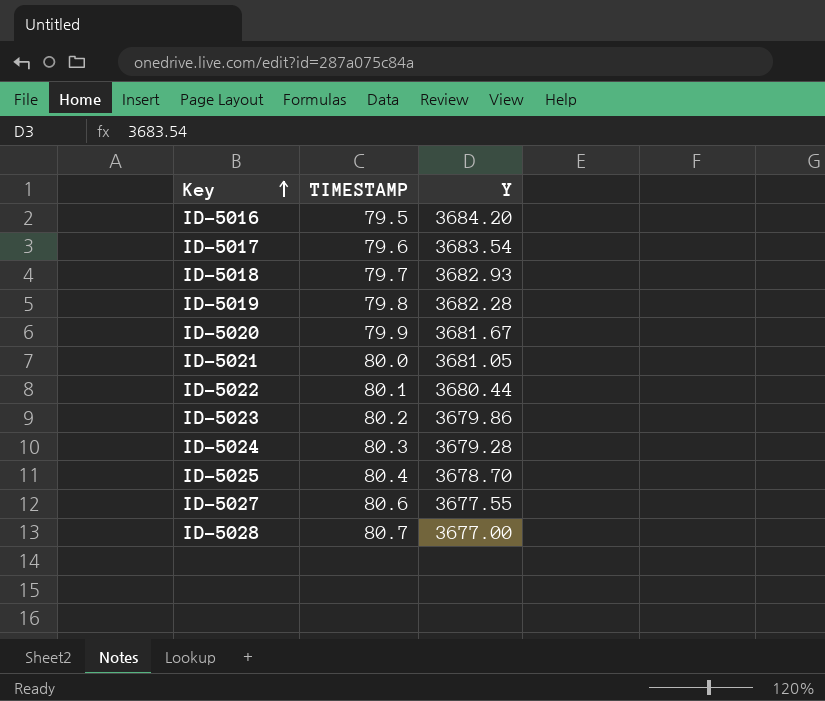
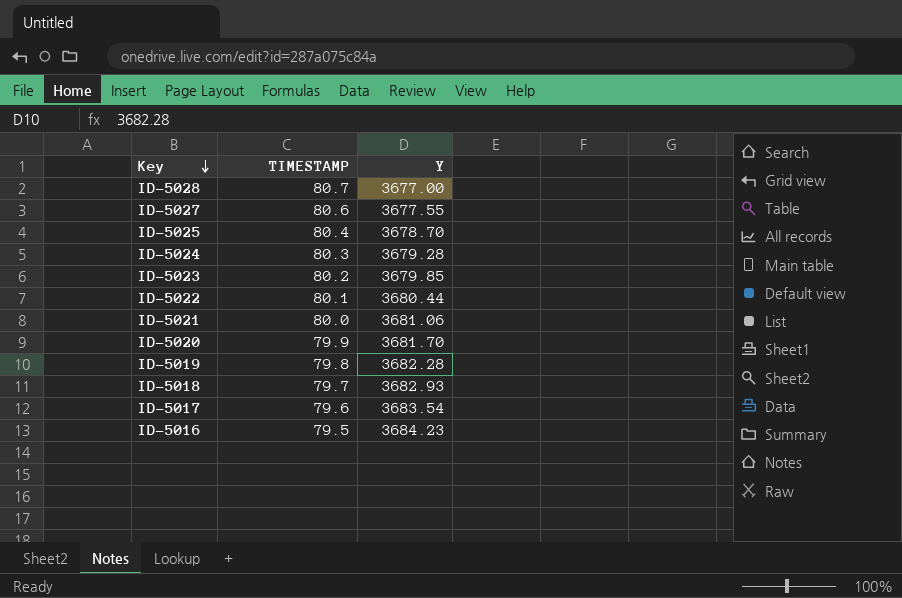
row order: Key ascending -> Key descending
ID-5023 | Y: 3679.86 -> 3679.85
ID-5021 | Y: 3681.05 -> 3681.06
ID-5020 | Y: 3681.67 -> 3681.70
ID-5016 | Y: 3684.20 -> 3684.23

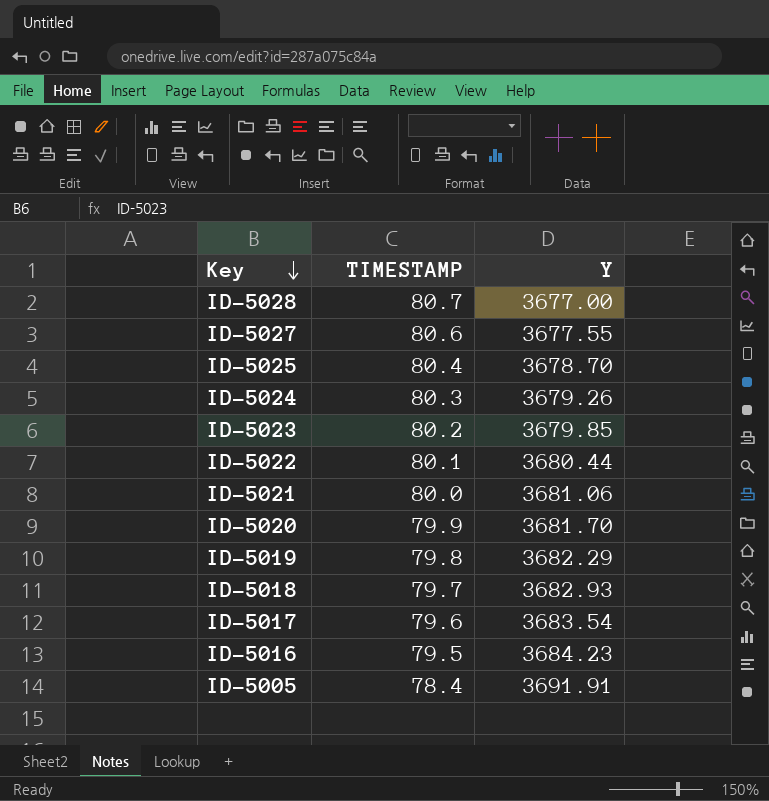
ID-5024 | Y: 3679.28 -> 3679.26
ID-5019 | Y: 3682.28 -> 3682.29
row ID-5005: none -> 78.4 | 3691.91

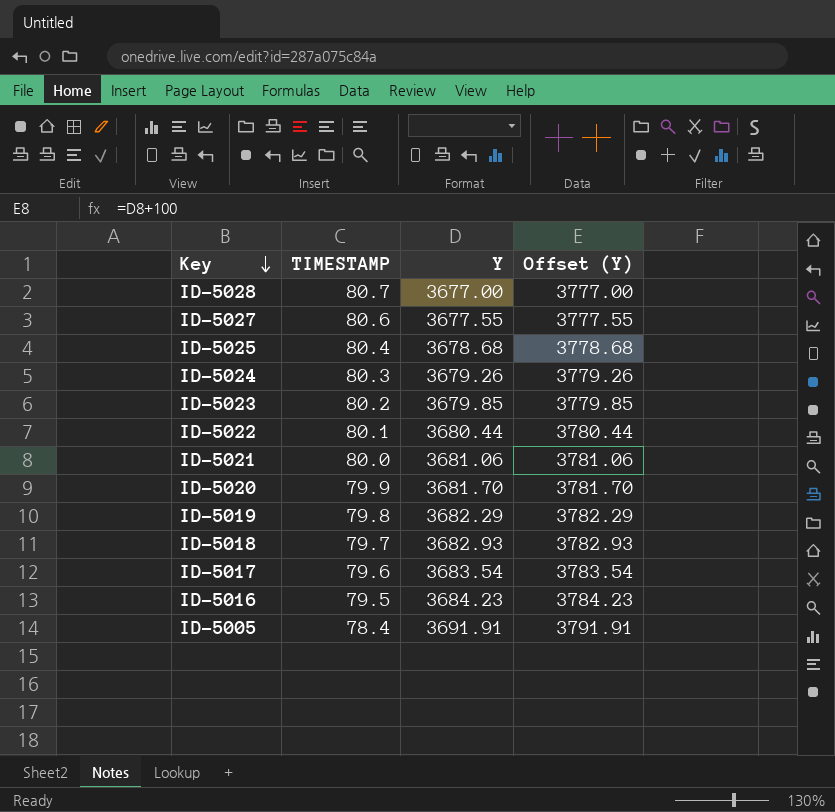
column Offset (Y) | formula: none -> [Y] + 100
ID-5025 | Y: 3678.70 -> 3678.68

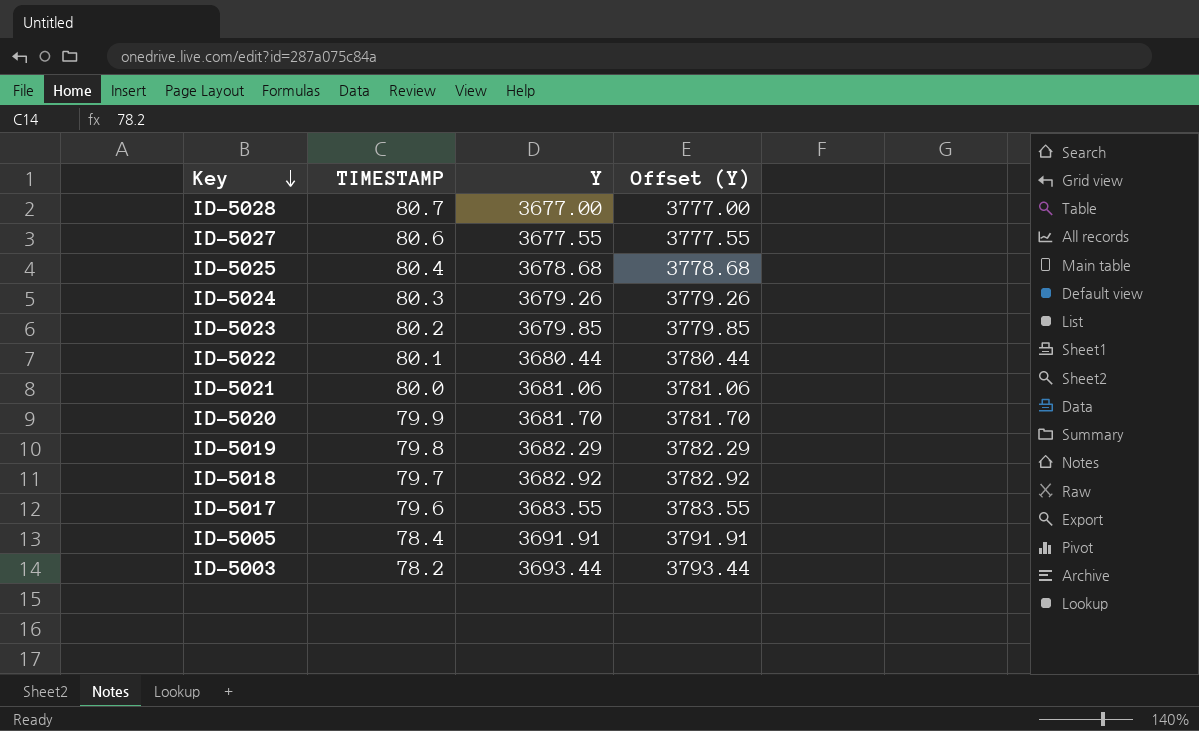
row ID-5016: 79.5 | 3684.23 | 3784.23 -> none
ID-5018 | Y: 3682.93 -> 3682.92
ID-5018 | Offset (Y): 3782.93 -> 3782.92
ID-5017 | Y: 3683.54 -> 3683.55
ID-5017 | Offset (Y): 3783.54 -> 3783.55
row ID-5003: none -> 78.2 | 3693.44 | 3793.44

